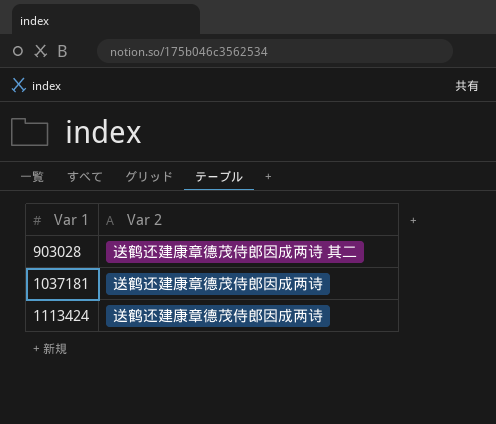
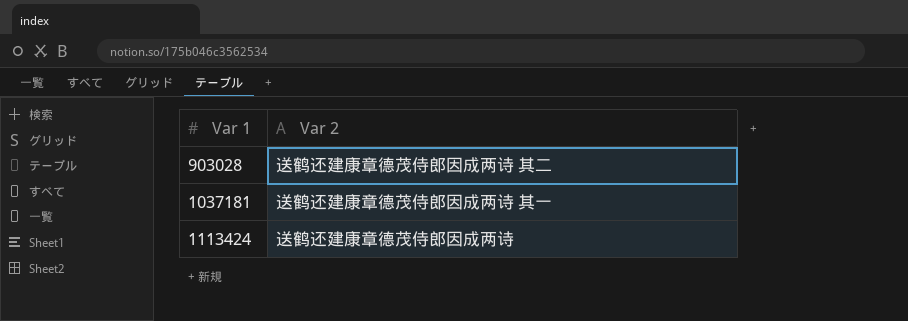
1037181 | Var 2: 送鹤还建康章德茂侍郎因成两诗 -> 送鹤还建康章德茂侍郎因成两诗 其一

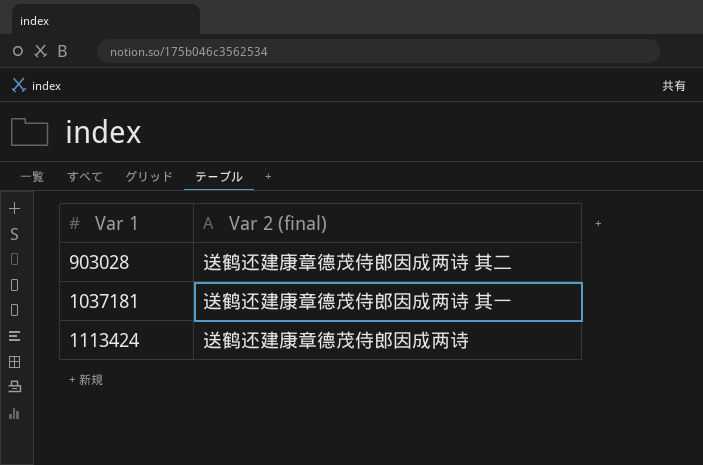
column name: Var 2 -> Var 2 (final)

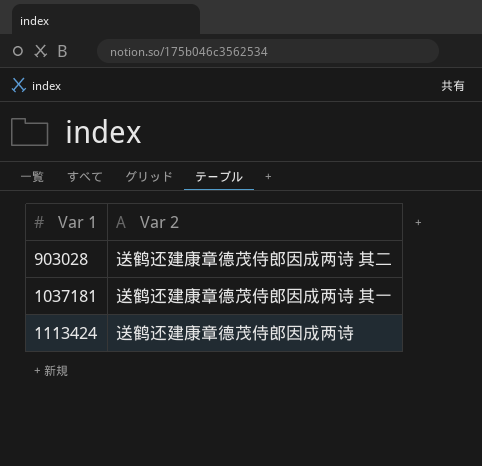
column name: Var 2 (final) -> Var 2

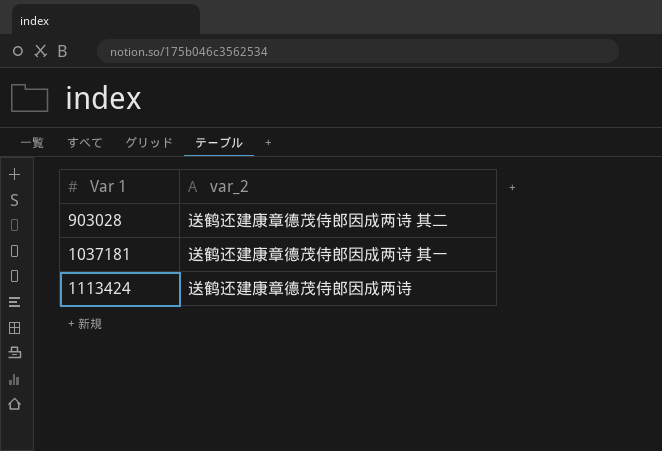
column name: Var 2 -> var_2

